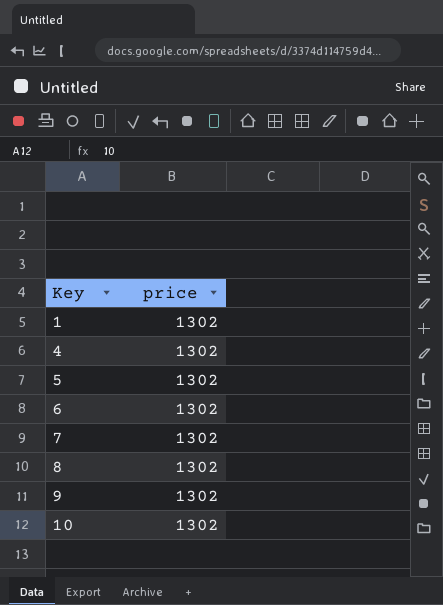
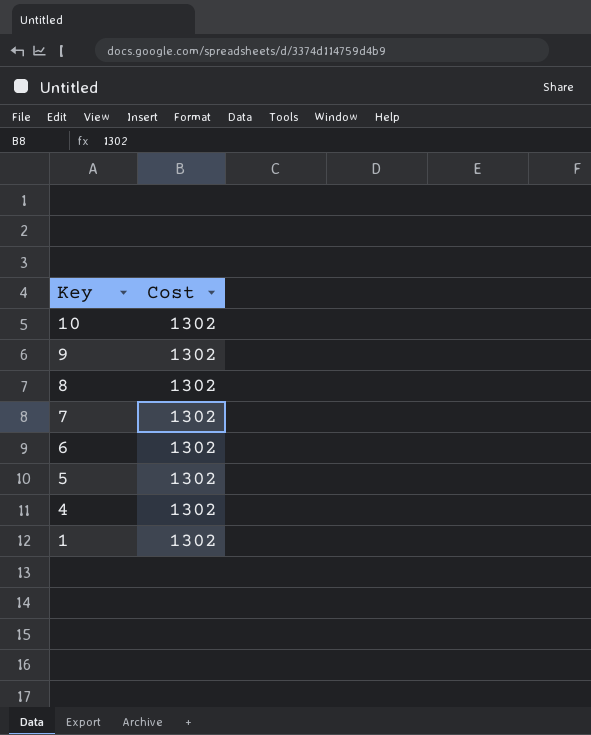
row order: Key ascending -> Key descending
column name: price -> Cost

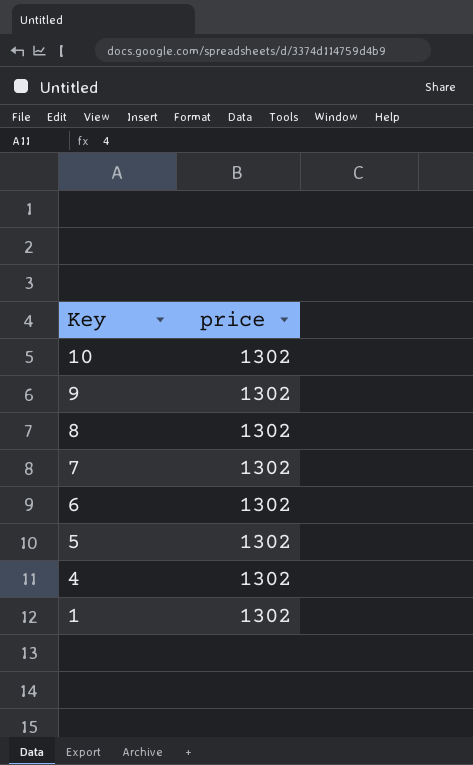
column name: Cost -> price

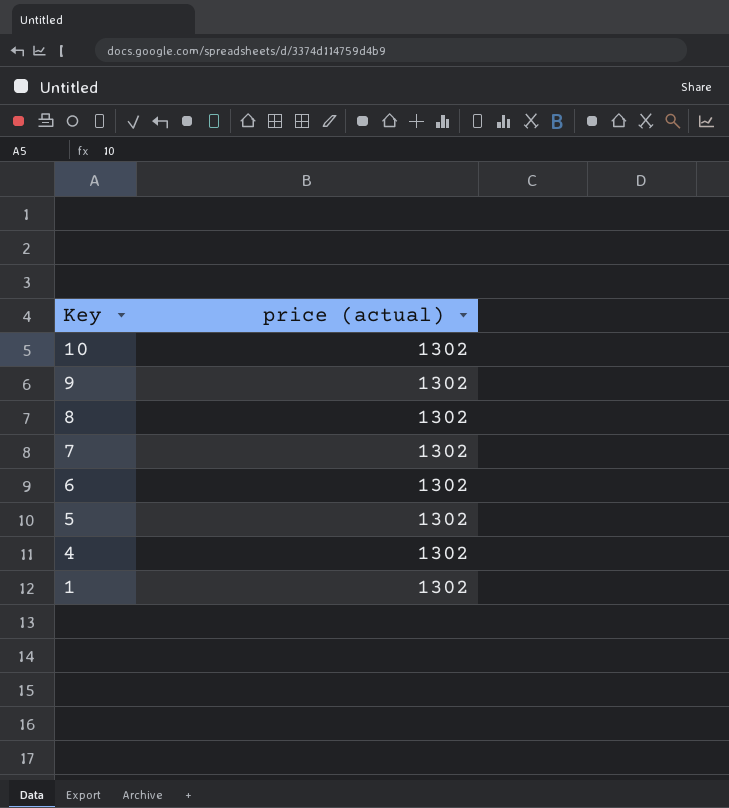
column name: price -> price (actual)

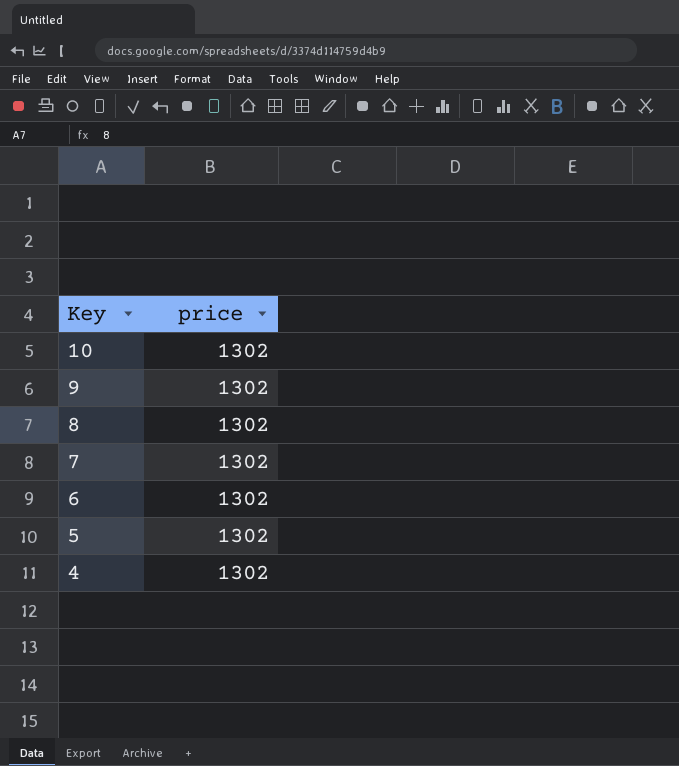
column name: price (actual) -> price
row 1: 1302 -> none

